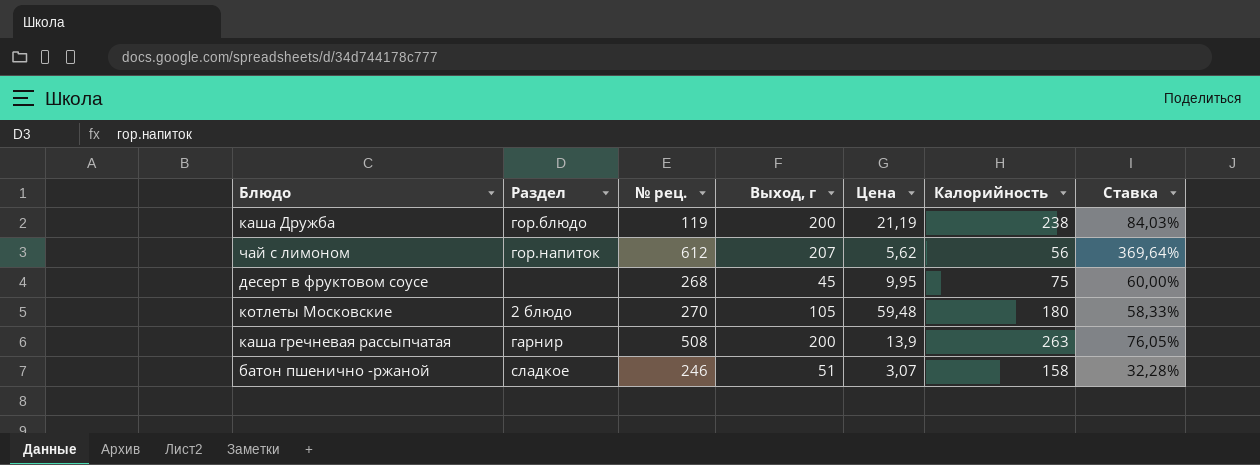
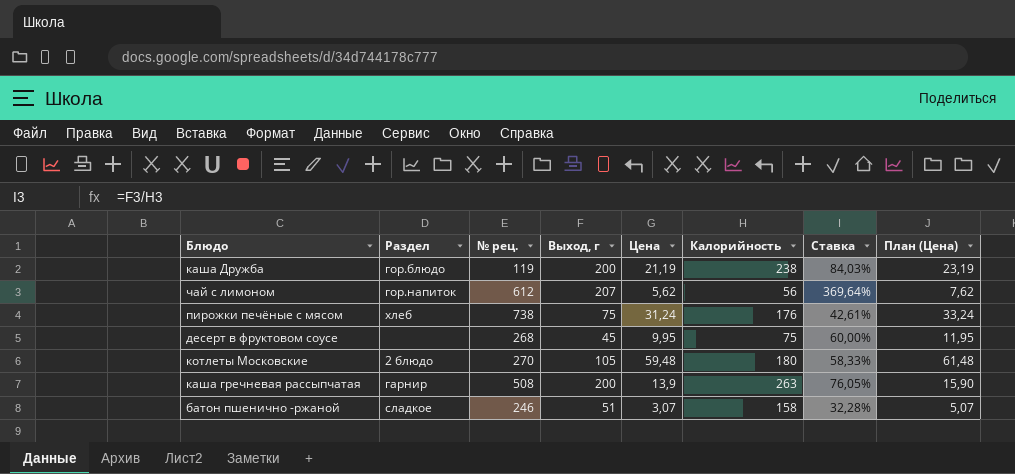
column План (Цена) | formula: none -> [Цена] + 2
row пирожки печёные с мясом: none -> хлеб | 738 | 75 | 31,24 | 176 | 42,61% | 33,24

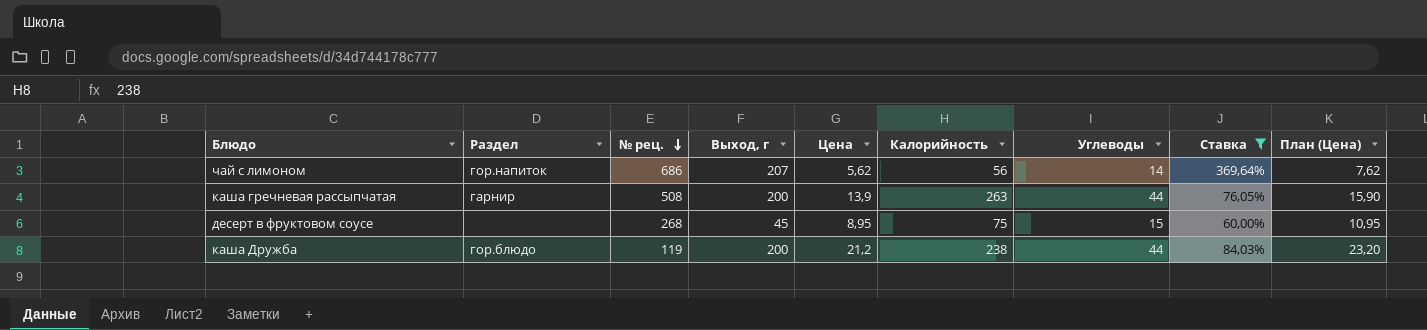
filter: none -> Ставка >= 60,00%
row order: none -> № рец. descending
column Углеводы | position: none -> 7
чай с лимоном | № рец.: 612 -> 686
десерт в фруктовом соусе | Цена: 9,95 -> 8,95
десерт в фруктовом соусе | План (Цена): 11,95 -> 10,95
каша Дружба | Цена: 21,19 -> 21,2
каша Дружба | План (Цена): 23,19 -> 23,20

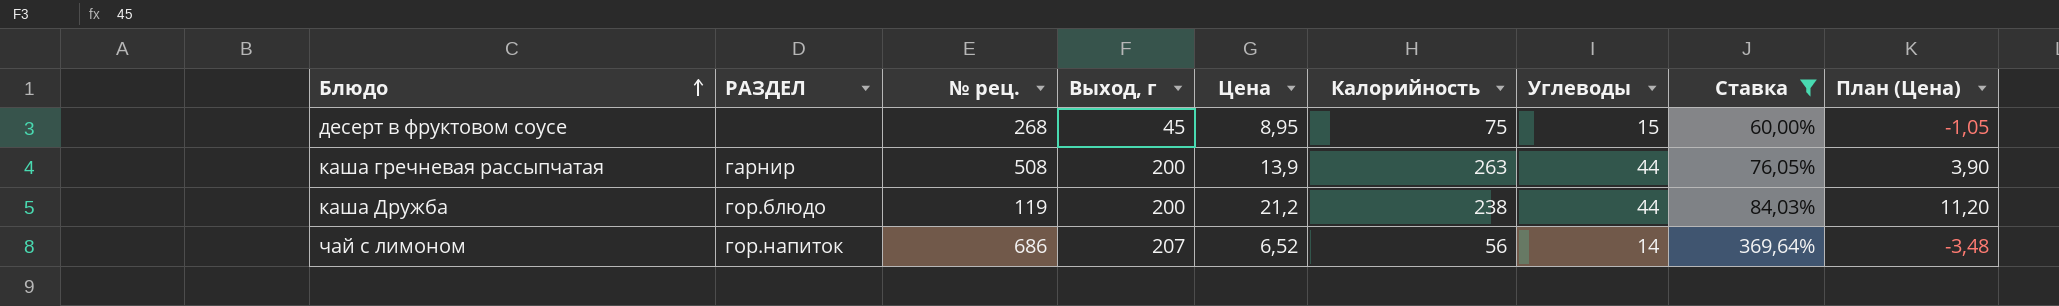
row order: № рец. descending -> Блюдо ascending
column name: Раздел -> РАЗДЕЛ
column План (Цена) | formula: [Цена] + 2 -> [Цена] - 10
чай с лимоном | Цена: 5,62 -> 6,52

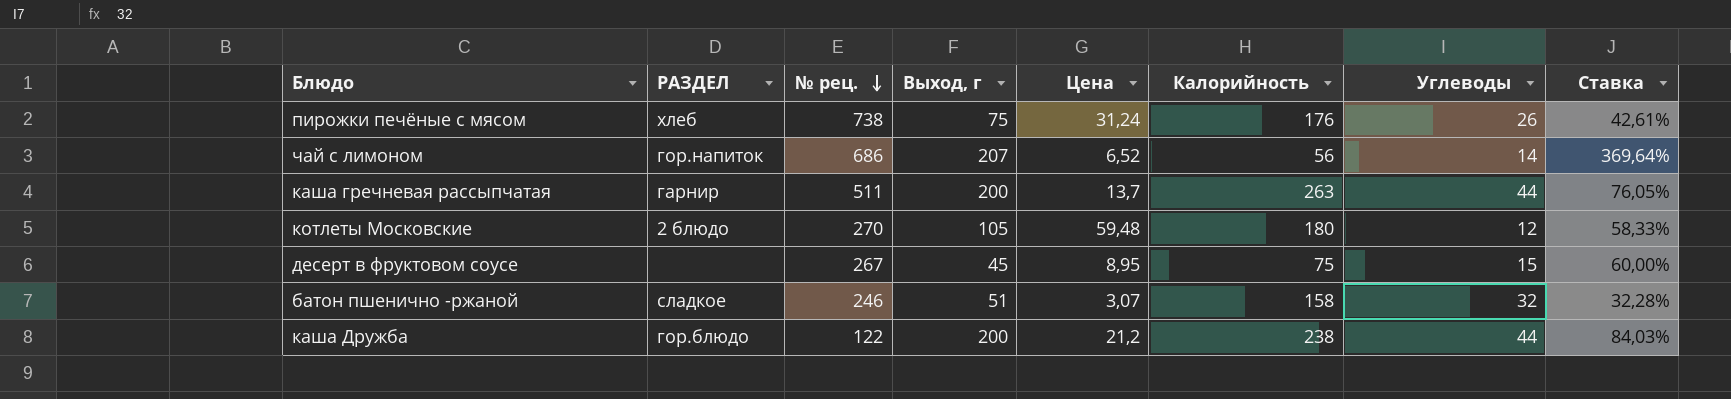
filter: Ставка >= 60,00% -> none
row order: Блюдо ascending -> № рец. descending
column План (Цена) | formula: [Цена] - 10 -> none
каша гречневая рассыпчатая | № рец.: 508 -> 511
каша гречневая рассыпчатая | Цена: 13,9 -> 13,7
десерт в фруктовом соусе | № рец.: 268 -> 267
каша Дружба | № рец.: 119 -> 122

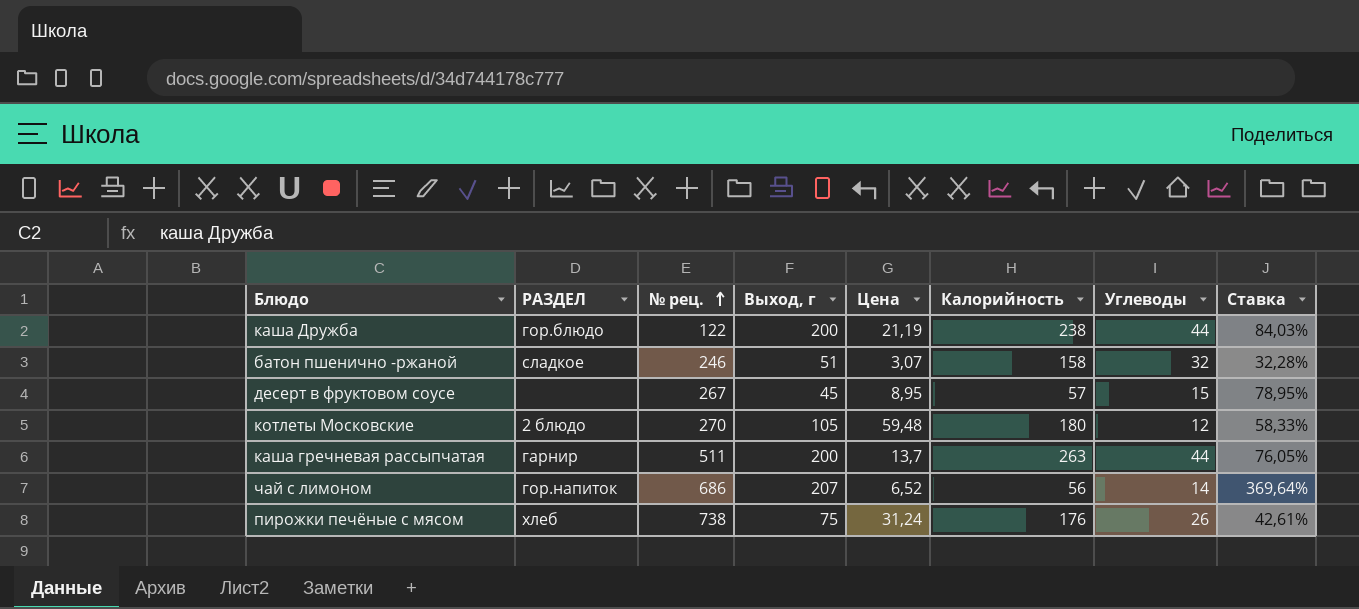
row order: № рец. descending -> № рец. ascending
каша Дружба | Цена: 21,2 -> 21,19
десерт в фруктовом соусе | Калорийность: 75 -> 57
десерт в фруктовом соусе | Ставка: 60,00% -> 78,95%

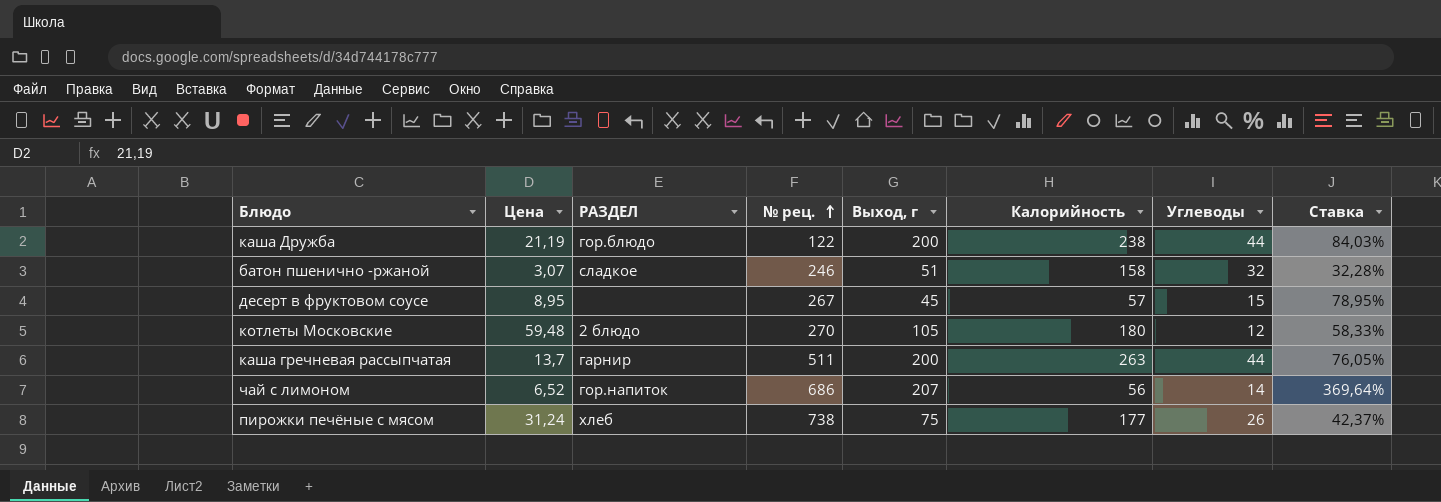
column Цена | position: 5 -> 2
пирожки печёные с мясом | Калорийность: 176 -> 177
пирожки печёные с мясом | Ставка: 42,61% -> 42,37%

